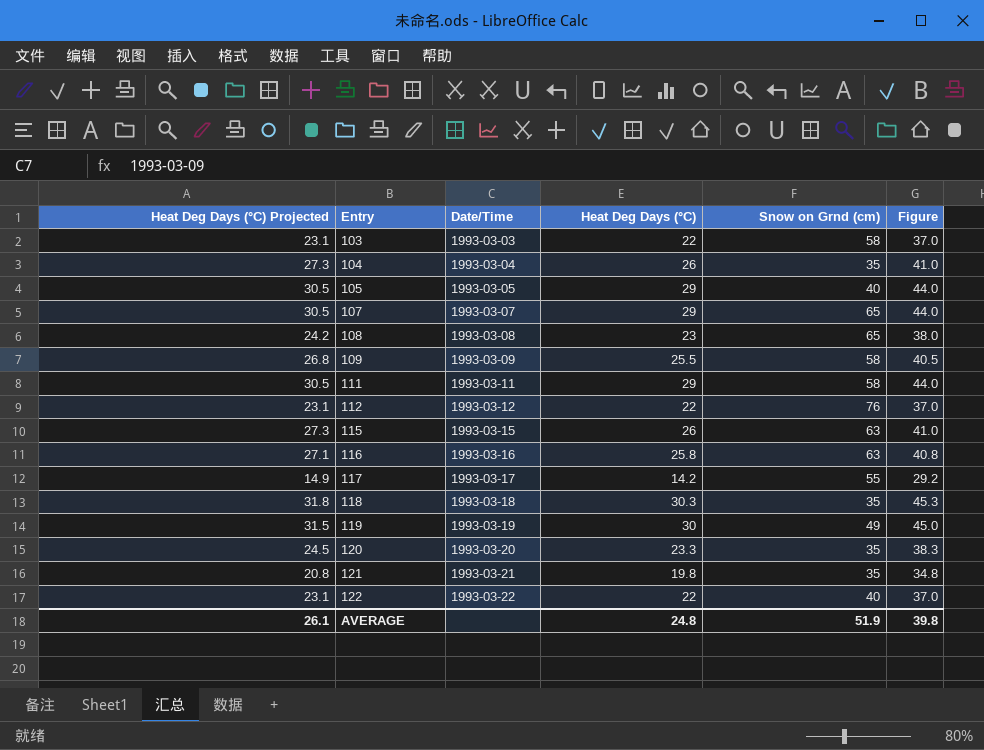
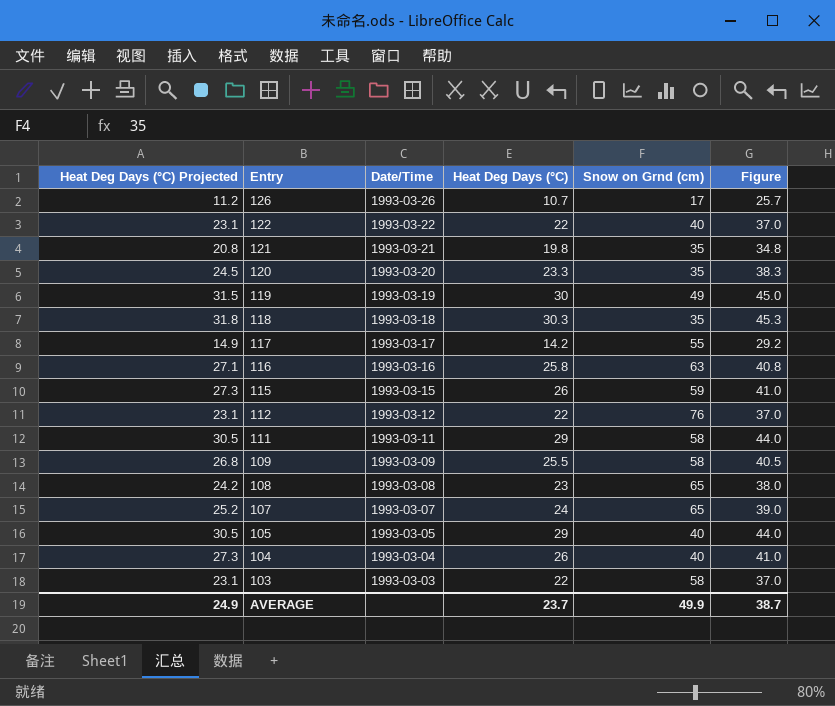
row order: Entry ascending -> Entry descending
row 126: none -> 11.2 | 1993-03-26 | 10.7 | 17 | 25.7
115 | Snow on Grnd (cm): 63 -> 59
107 | Heat Deg Days (°C) Projected: 30.5 -> 25.2
107 | Heat Deg Days (°C): 29 -> 24
107 | Figure: 44.0 -> 39.0
104 | Snow on Grnd (cm): 35 -> 40
AVERAGE | Heat Deg Days (°C) Projected: 26.1 -> 24.9
AVERAGE | Heat Deg Days (°C): 24.8 -> 23.7
AVERAGE | Snow on Grnd (cm): 51.9 -> 49.9
AVERAGE | Figure: 39.8 -> 38.7

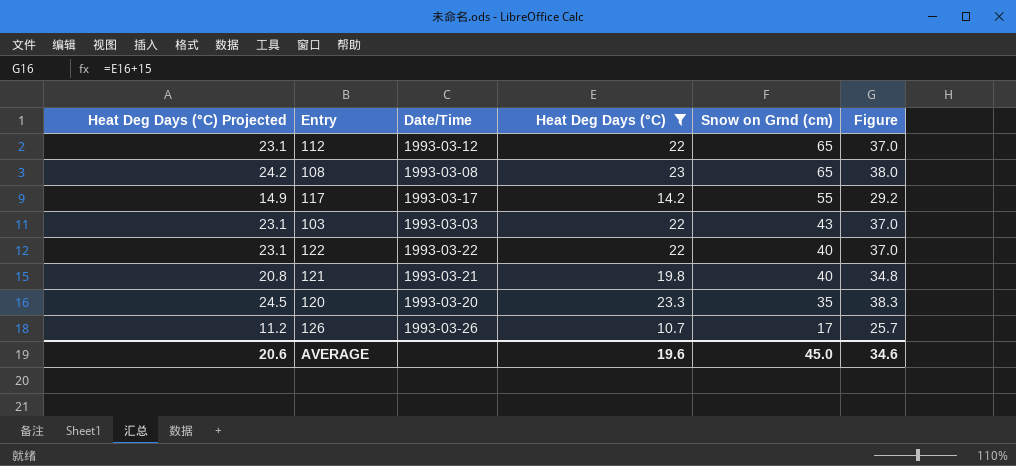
filter: none -> Heat Deg Days (°C) <= 23.3
row order: Entry descending -> Snow on Grnd (cm) descending
112 | Snow on Grnd (cm): 76 -> 65
103 | Snow on Grnd (cm): 58 -> 43
121 | Snow on Grnd (cm): 35 -> 40
AVERAGE | Heat Deg Days (°C) Projected: 24.9 -> 20.6
AVERAGE | Heat Deg Days (°C): 23.7 -> 19.6
AVERAGE | Snow on Grnd (cm): 49.9 -> 45.0
AVERAGE | Figure: 38.7 -> 34.6

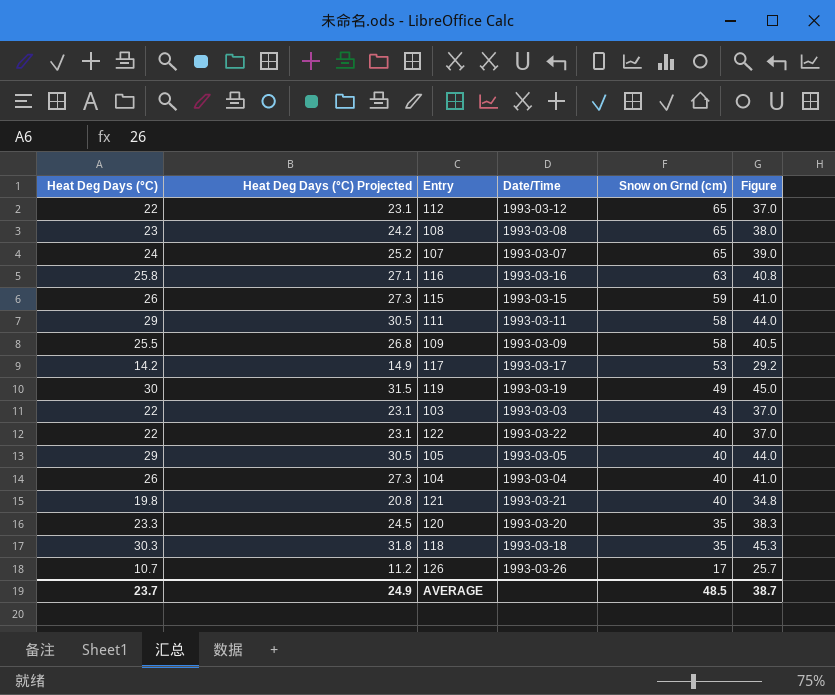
filter: Heat Deg Days (°C) <= 23.3 -> none
column Heat Deg Days (°C) | position: 4 -> 1
117 | Snow on Grnd (cm): 55 -> 53
AVERAGE | Heat Deg Days (°C): 19.6 -> 23.7
AVERAGE | Heat Deg Days (°C) Projected: 20.6 -> 24.9
AVERAGE | Snow on Grnd (cm): 45.0 -> 48.5
AVERAGE | Figure: 34.6 -> 38.7

